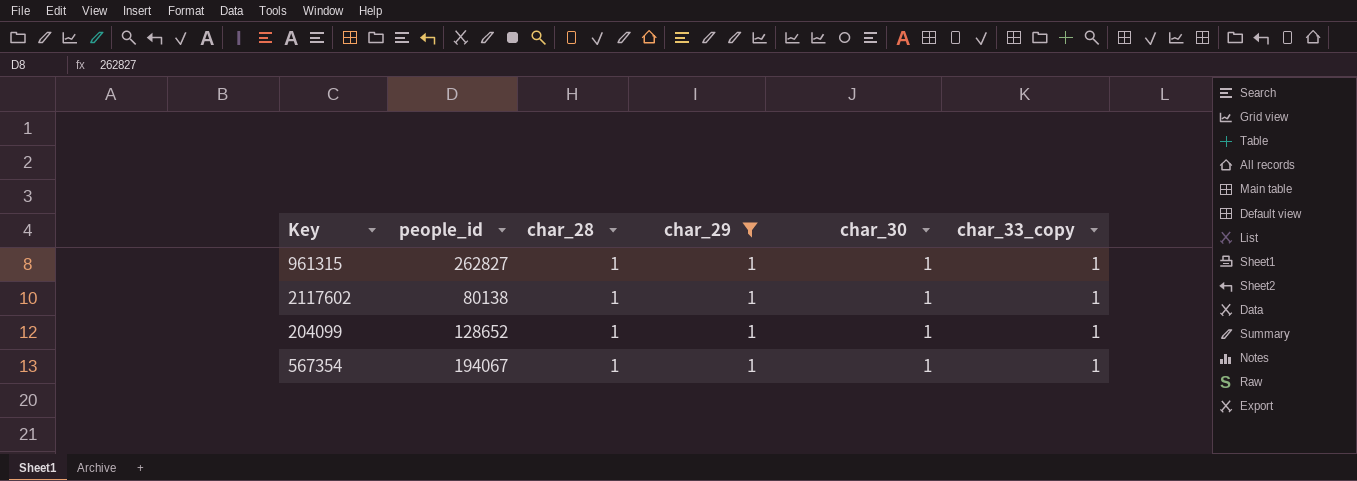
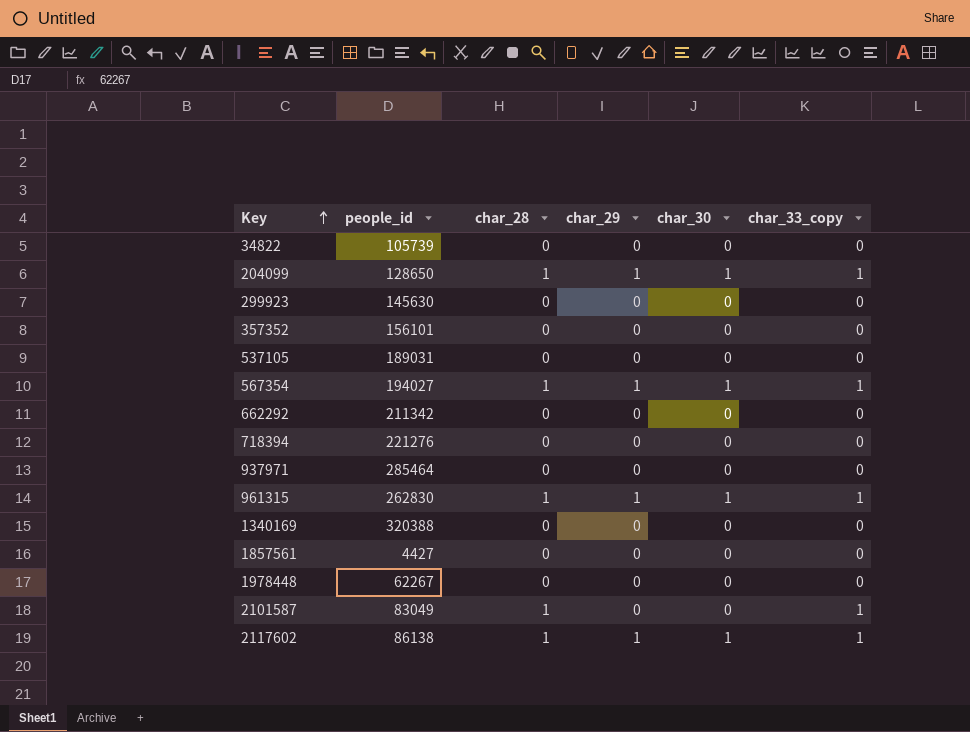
filter: char_29 = 1 -> none
row order: none -> Key ascending
204099 | people_id: 128652 -> 128650
567354 | people_id: 194067 -> 194027
961315 | people_id: 262827 -> 262830
2117602 | people_id: 80138 -> 86138

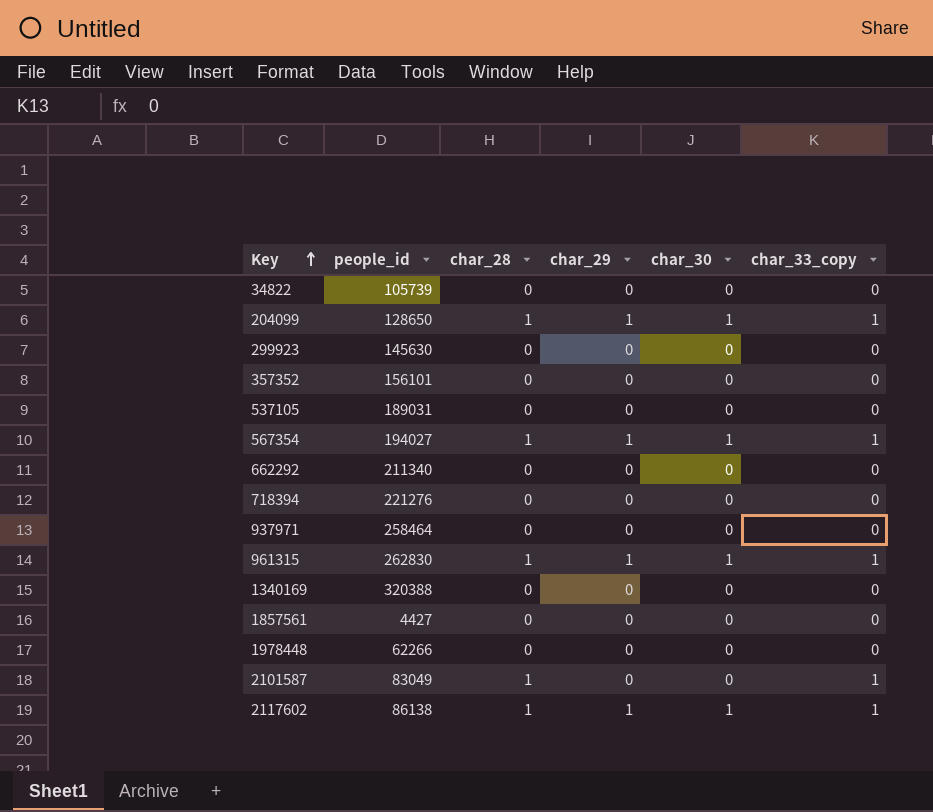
662292 | people_id: 211342 -> 211340
937971 | people_id: 285464 -> 258464
1978448 | people_id: 62267 -> 62266

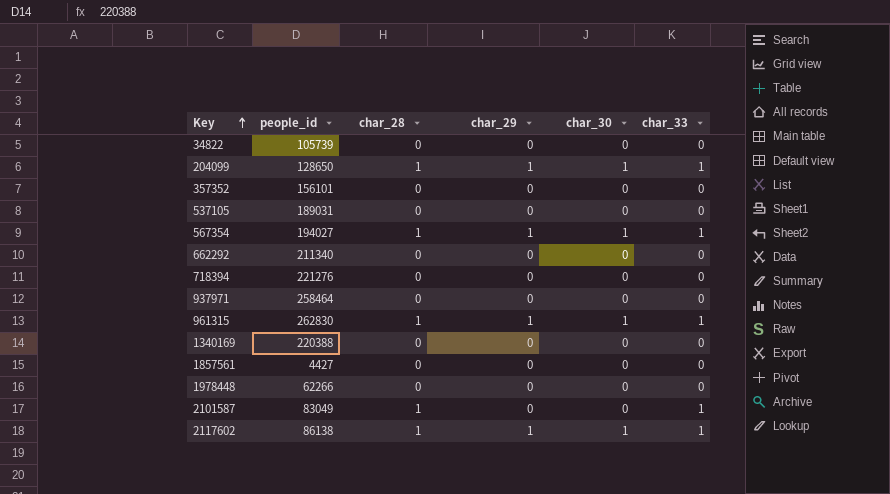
column name: char_33_copy -> char_33
row 299923: 145630 | 0 | 0 | 0 | 0 -> none
1340169 | people_id: 320388 -> 220388

